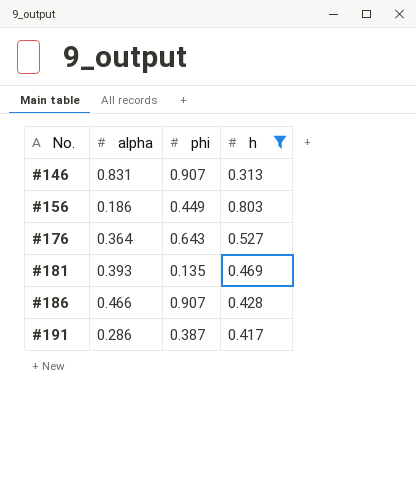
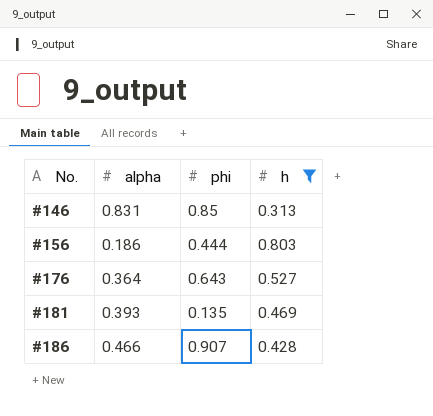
row #191: 0.286 | 0.387 | 0.417 -> none
#146 | phi: 0.907 -> 0.85
#156 | phi: 0.449 -> 0.444

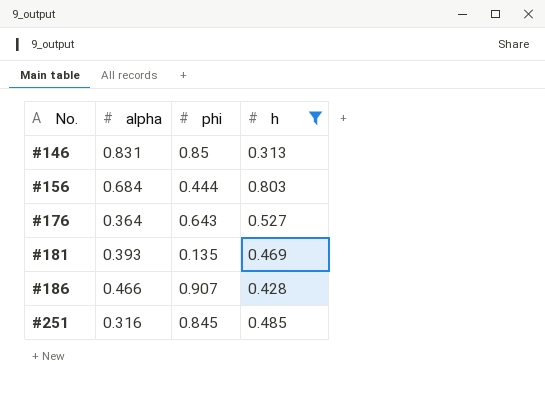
#156 | alpha: 0.186 -> 0.684
row #251: none -> 0.316 | 0.845 | 0.485

